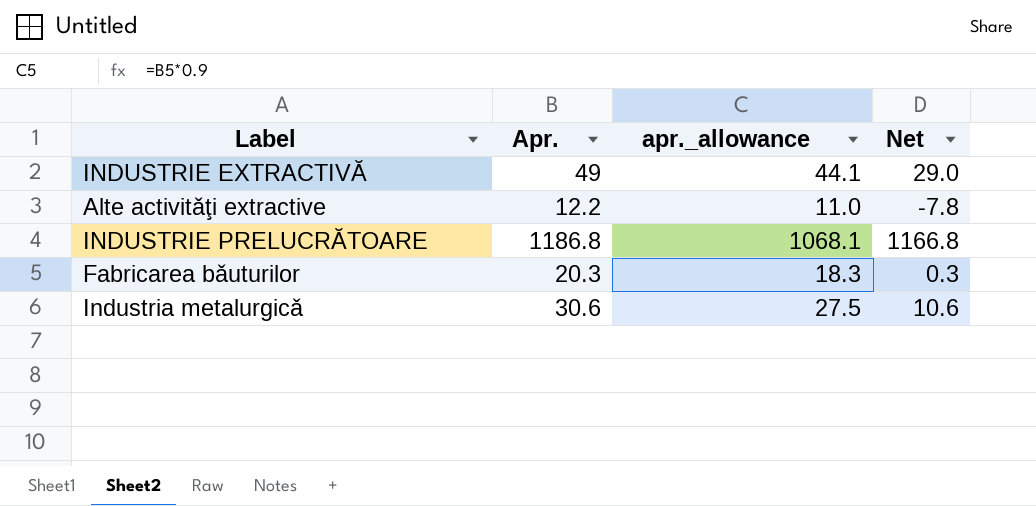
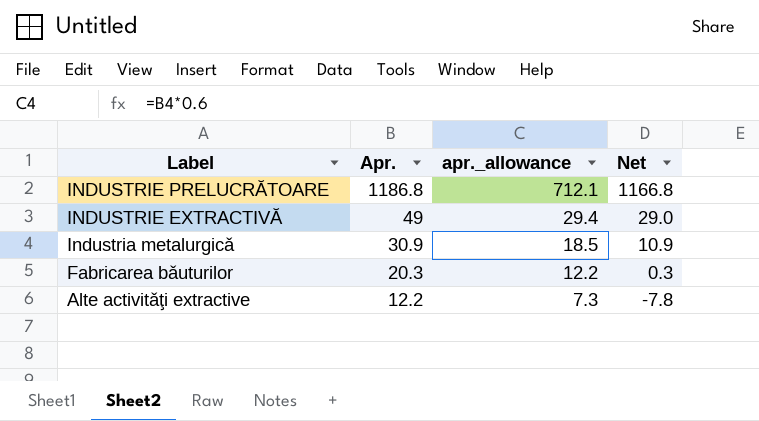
row order: none -> Label descending
column apr._allowance | formula: [Apr.] * 0.9 -> [Apr.] * 0.6
Industria metalurgicǎ | Apr.: 30.6 -> 30.9
Industria metalurgicǎ | Net: 10.6 -> 10.9

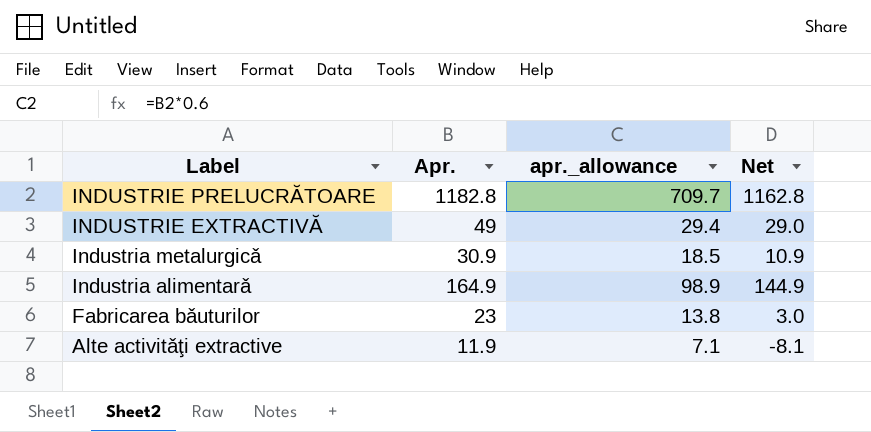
INDUSTRIE PRELUCRĂTOARE | Apr.: 1186.8 -> 1182.8
INDUSTRIE PRELUCRĂTOARE | apr._allowance: 712.1 -> 709.7
INDUSTRIE PRELUCRĂTOARE | Net: 1166.8 -> 1162.8
row Industria alimentarǎ: none -> 164.9 | 98.9 | 144.9
Fabricarea bǎuturilor | Apr.: 20.3 -> 23
Fabricarea bǎuturilor | apr._allowance: 12.2 -> 13.8
Fabricarea bǎuturilor | Net: 0.3 -> 3.0
Alte activitǎţi extractive | Apr.: 12.2 -> 11.9
Alte activitǎţi extractive | apr._allowance: 7.3 -> 7.1
Alte activitǎţi extractive | Net: -7.8 -> -8.1

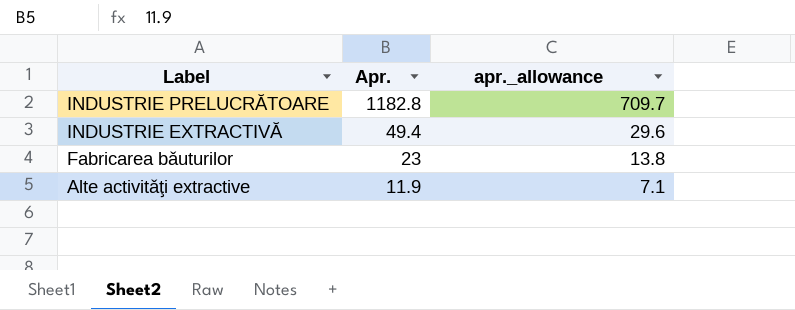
column Net | formula: [Apr.] - 20 -> none
row Industria metalurgicǎ: 30.9 | 18.5 | 10.9 -> none
row Industria alimentarǎ: 164.9 | 98.9 | 144.9 -> none
INDUSTRIE EXTRACTIVĂ | Apr.: 49 -> 49.4
INDUSTRIE EXTRACTIVĂ | apr._allowance: 29.4 -> 29.6

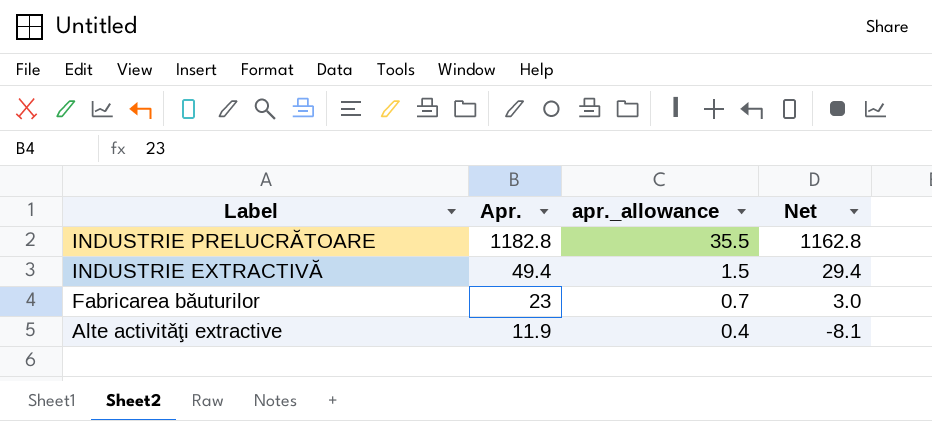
column apr._allowance | formula: [Apr.] * 0.6 -> [Apr.] * 0.03
column Net | formula: none -> [Apr.] - 20

